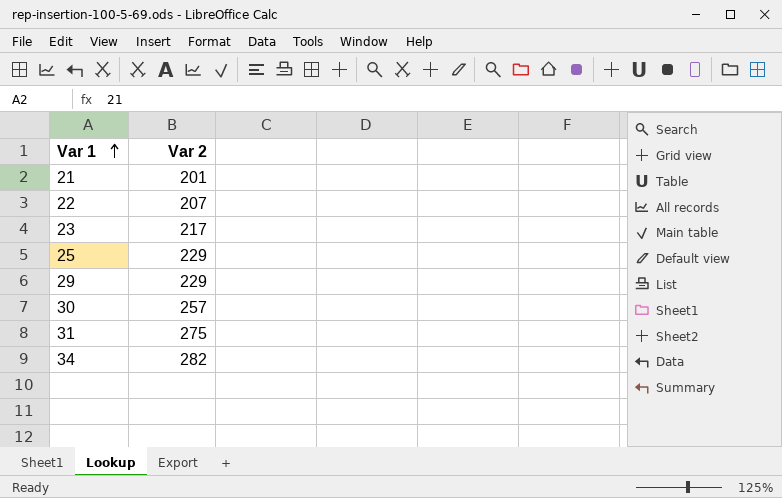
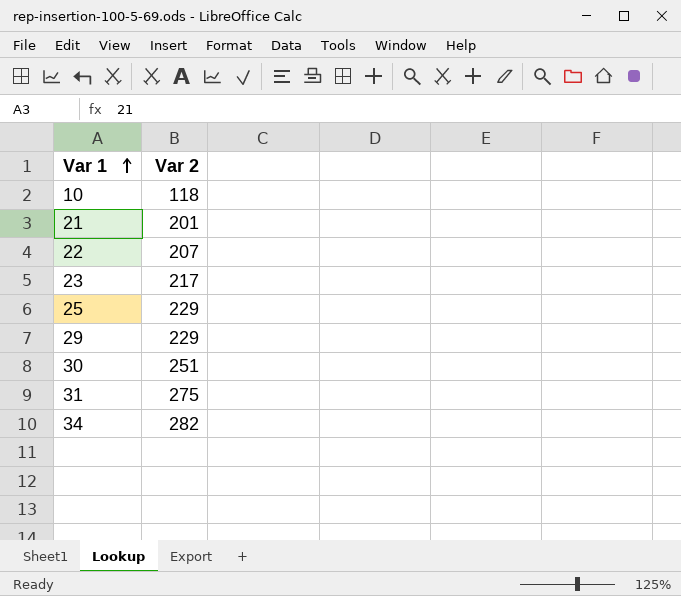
row 10: none -> 118
30 | Var 2: 257 -> 251

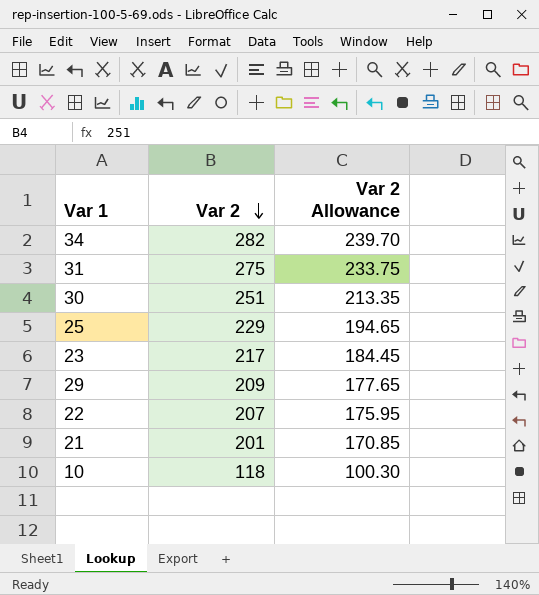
row order: Var 1 ascending -> Var 2 descending
column Var 2 Allowance | formula: none -> [Var 2] * 0.85
29 | Var 2: 229 -> 209

